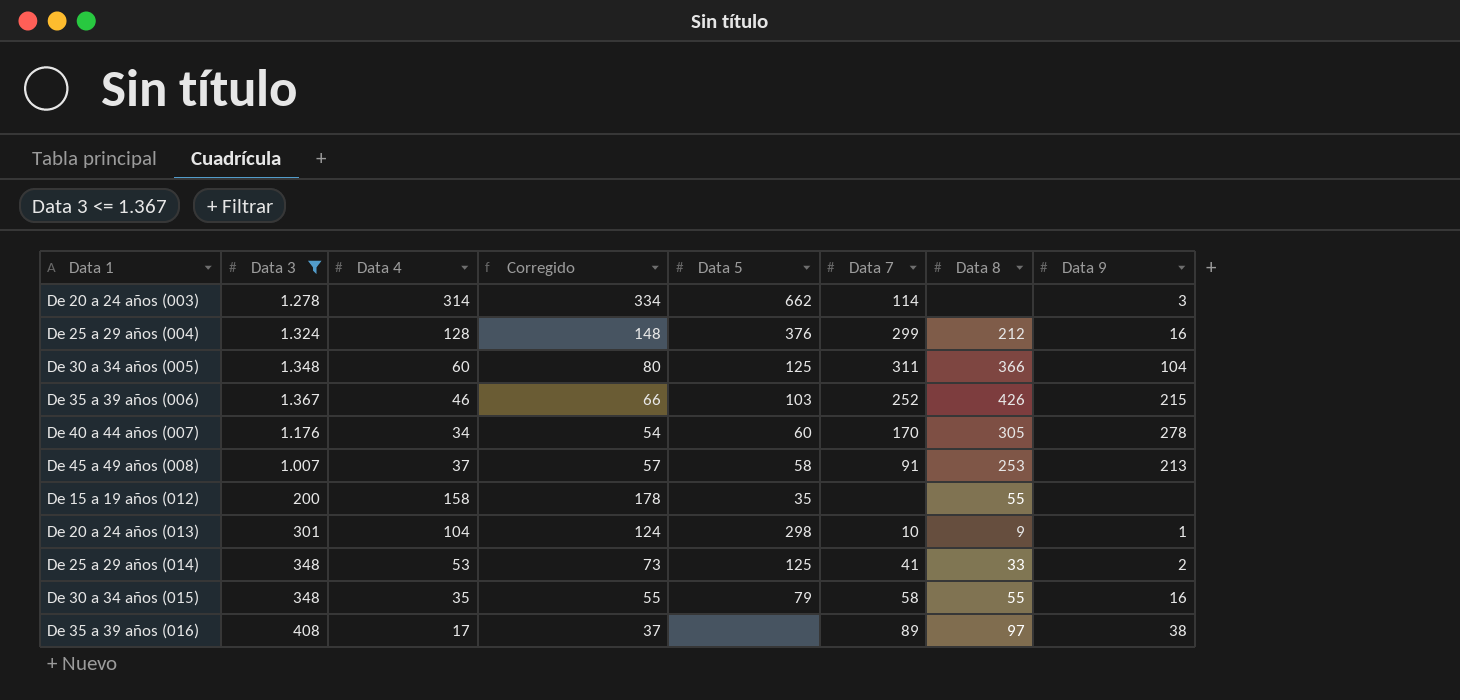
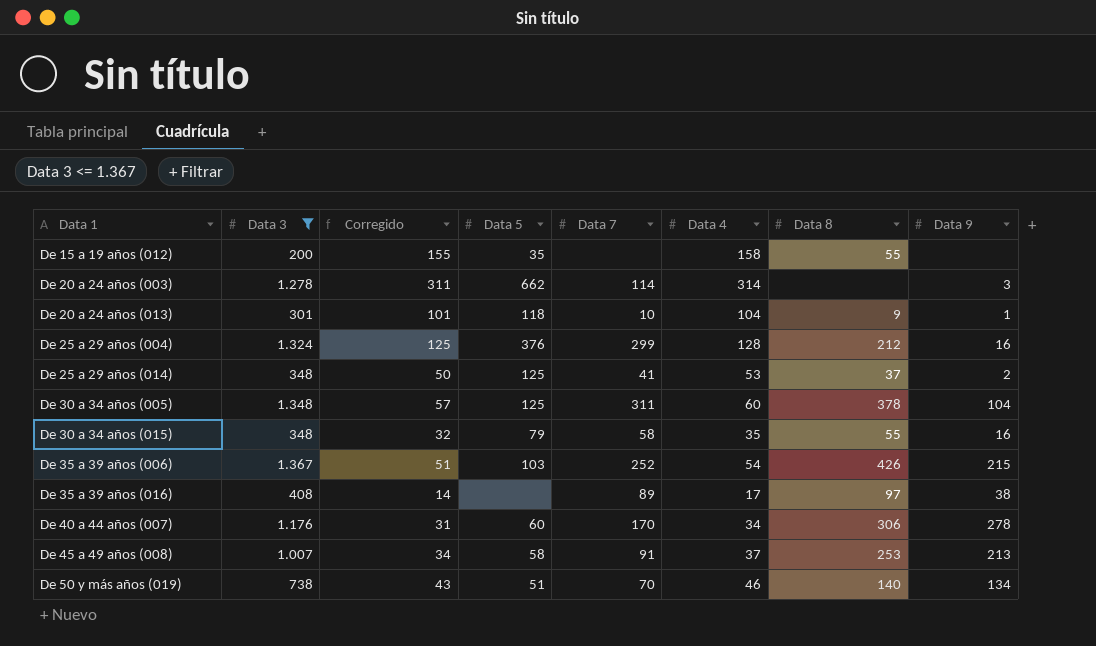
row order: none -> Data 1 ascending
column Corregido | formula: [Data 4] + 20 -> [Data 4] - 3
column Data 4 | position: 3 -> 6
De 20 a 24 años (013) | Data 5: 298 -> 118
De 25 a 29 años (014) | Data 8: 33 -> 37
De 30 a 34 años (005) | Data 8: 366 -> 378
De 35 a 39 años (006) | Data 4: 46 -> 54
De 40 a 44 años (007) | Data 8: 305 -> 306
row De 50 y más años (019): none -> 738 | 43 | 51 | 70 | 46 | 140 | 134

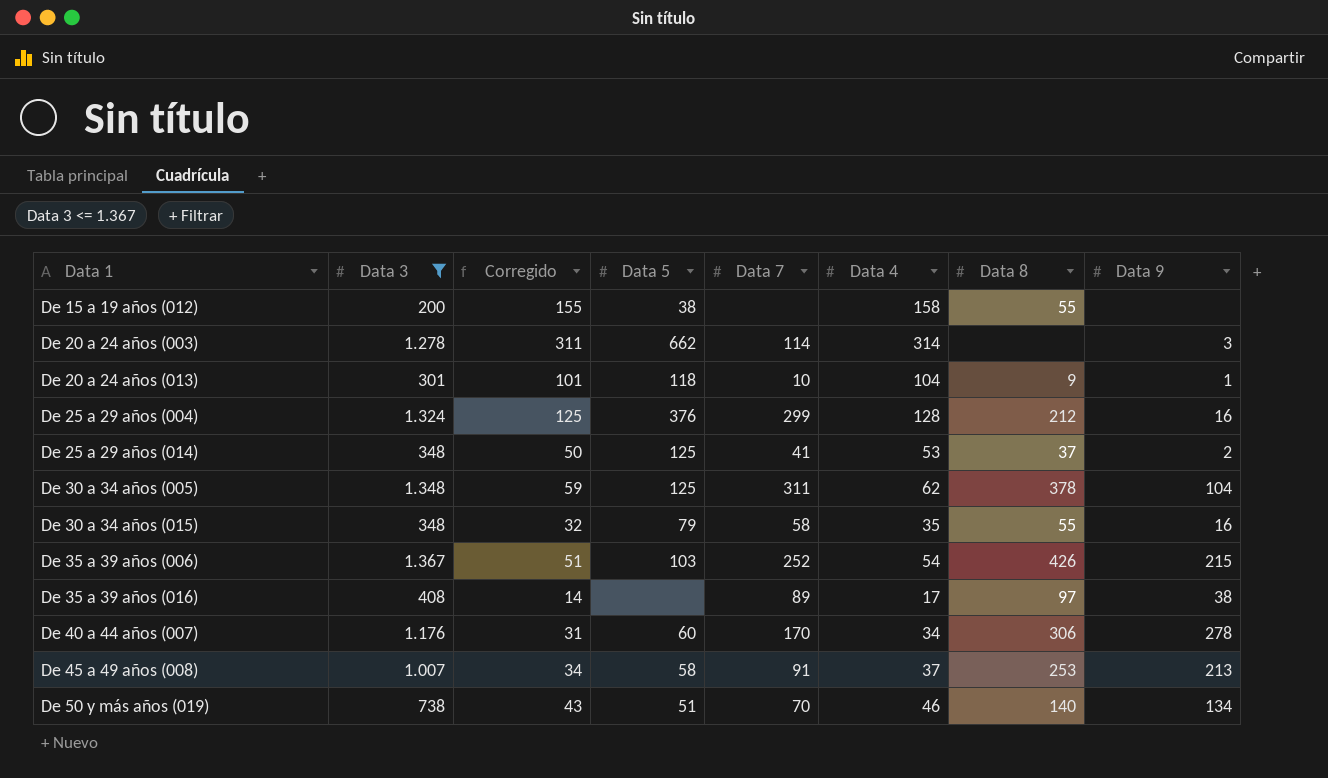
De 15 a 19 años (012) | Data 5: 35 -> 38
De 30 a 34 años (005) | Corregido: 57 -> 59
De 30 a 34 años (005) | Data 4: 60 -> 62

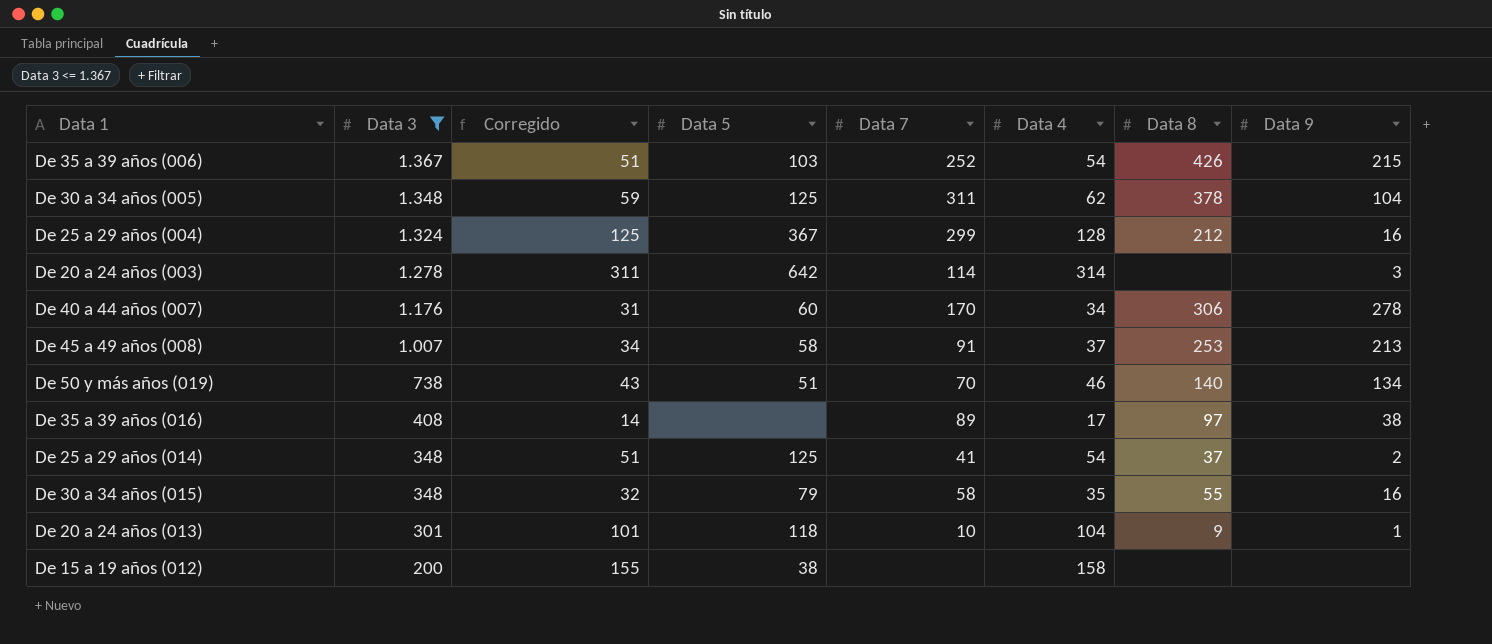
row order: Data 1 ascending -> Data 3 descending
De 25 a 29 años (004) | Data 5: 376 -> 367
De 20 a 24 años (003) | Data 5: 662 -> 642
De 25 a 29 años (014) | Corregido: 50 -> 51
De 25 a 29 años (014) | Data 4: 53 -> 54
De 15 a 19 años (012) | Data 8: 55 -> none

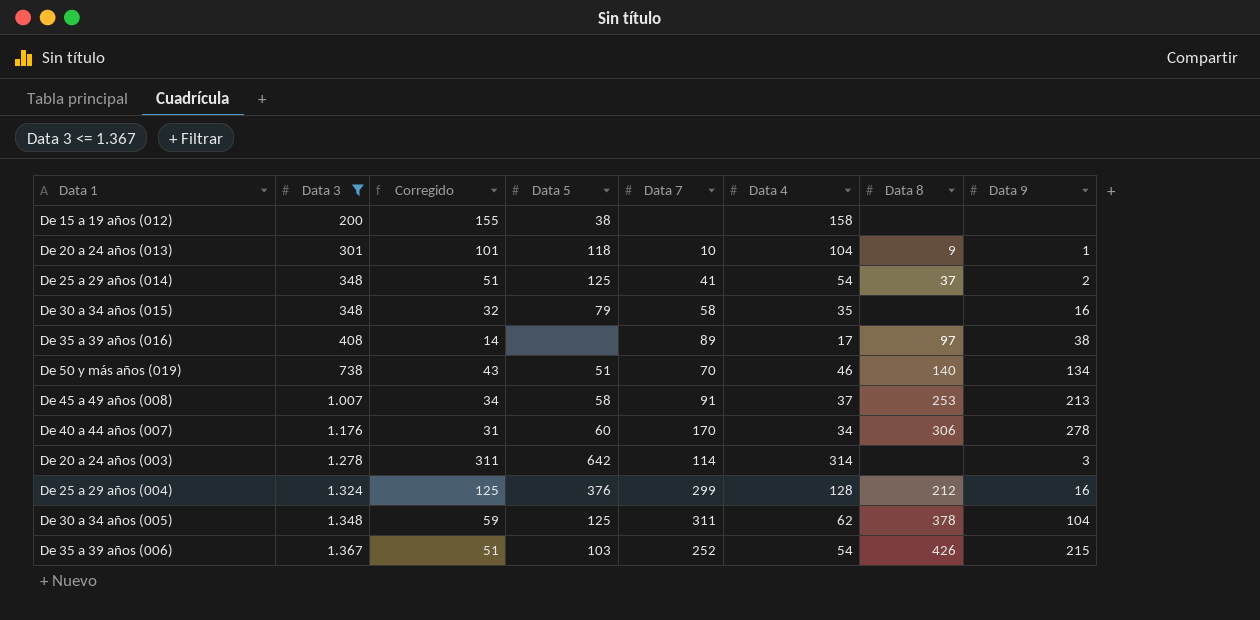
row order: Data 3 descending -> Data 3 ascending
De 30 a 34 años (015) | Data 8: 55 -> none
De 25 a 29 años (004) | Data 5: 367 -> 376

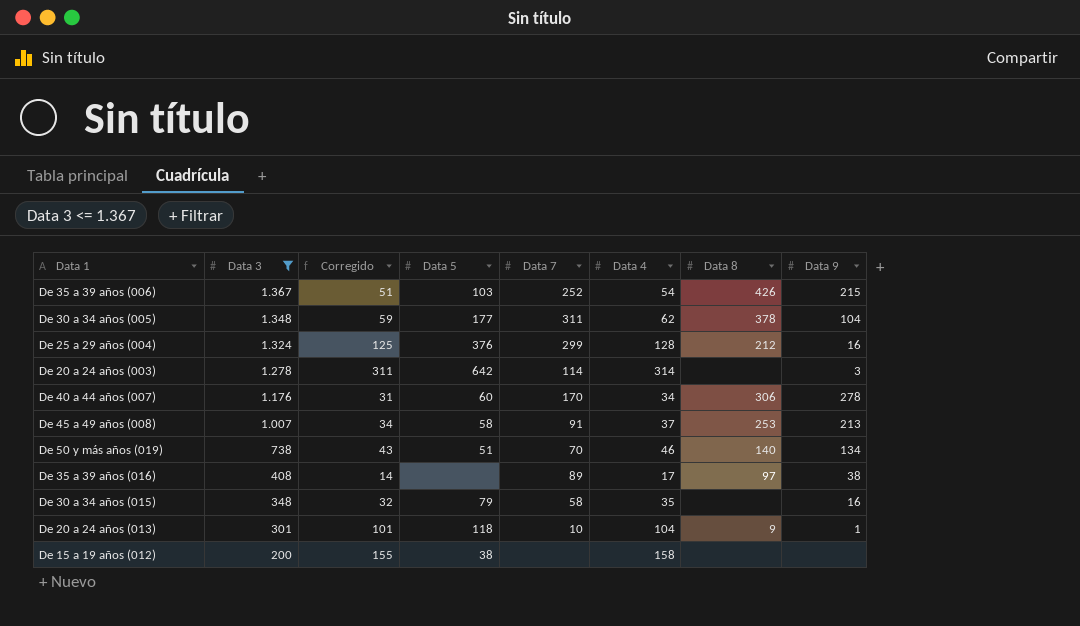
row order: Data 3 ascending -> Data 3 descending
row De 25 a 29 años (014): 348 | 51 | 125 | 41 | 54 | 37 | 2 -> none
De 30 a 34 años (005) | Data 5: 125 -> 177

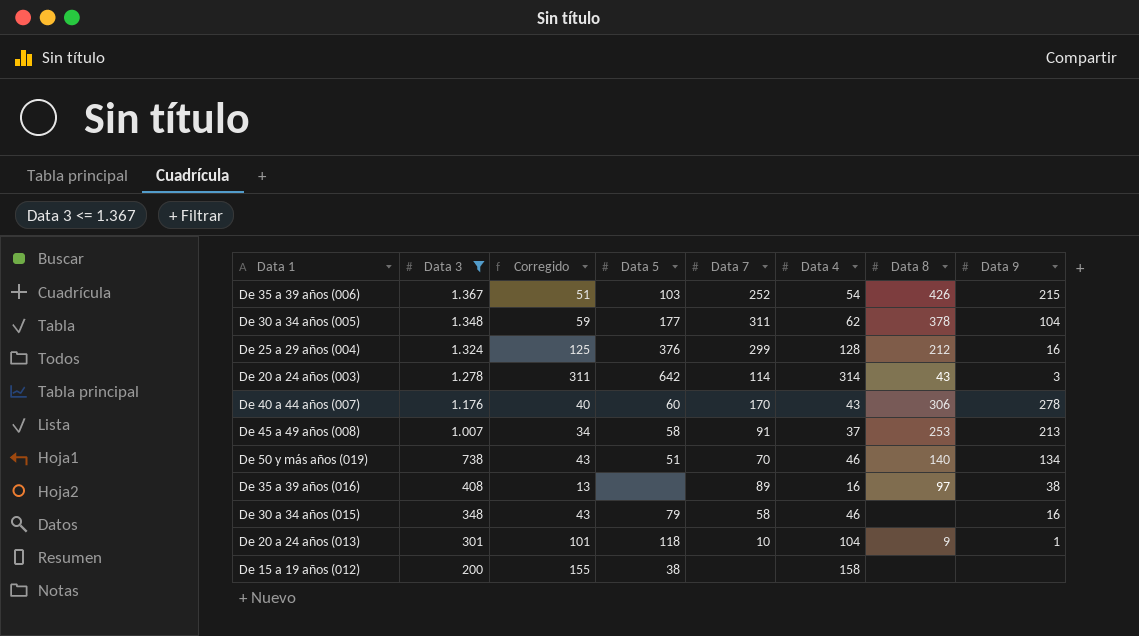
De 20 a 24 años (003) | Data 8: none -> 43
De 40 a 44 años (007) | Corregido: 31 -> 40
De 40 a 44 años (007) | Data 4: 34 -> 43
De 35 a 39 años (016) | Corregido: 14 -> 13
De 35 a 39 años (016) | Data 4: 17 -> 16
De 30 a 34 años (015) | Corregido: 32 -> 43
De 30 a 34 años (015) | Data 4: 35 -> 46

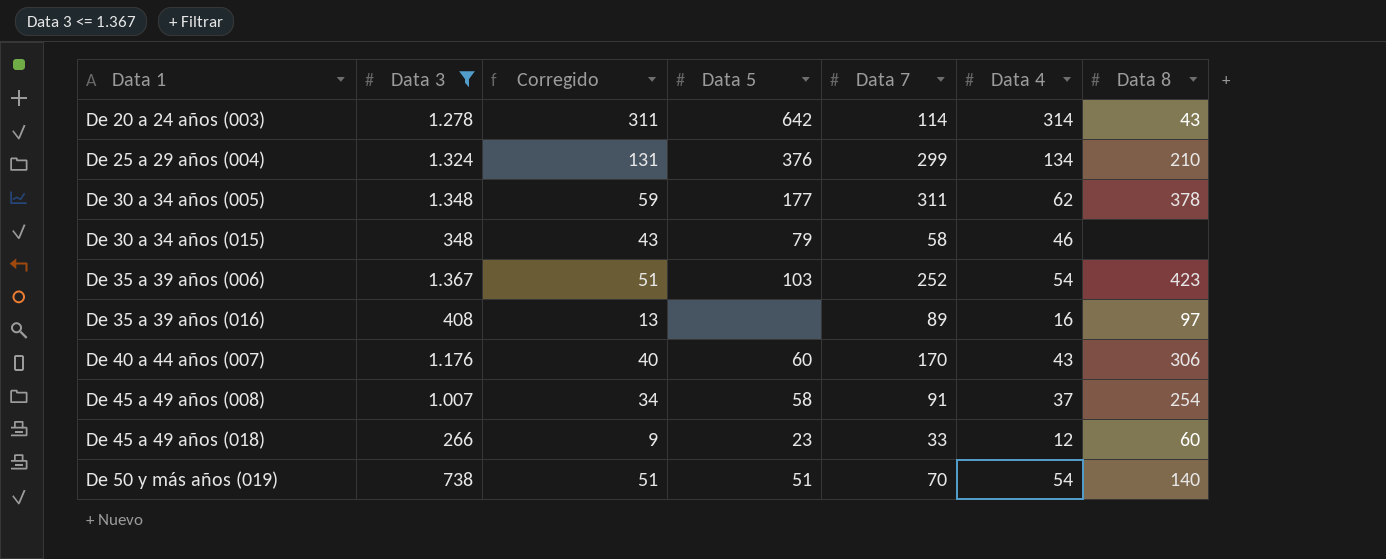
row order: Data 3 descending -> Data 1 ascending
column Data 9 | position: 8 -> none
row De 20 a 24 años (013): 301 | 101 | 118 | 10 | 104 | 9 | 1 -> none
row De 15 a 19 años (012): 200 | 155 | 38 | none | 158 | none | none -> none
De 25 a 29 años (004) | Corregido: 125 -> 131
De 25 a 29 años (004) | Data 4: 128 -> 134
De 25 a 29 años (004) | Data 8: 212 -> 210
De 35 a 39 años (006) | Data 8: 426 -> 423
De 45 a 49 años (008) | Data 8: 253 -> 254
row De 45 a 49 años (018): none -> 266 | 9 | 23 | 33 | 12 | 60
De 50 y más años (019) | Corregido: 43 -> 51
De 50 y más años (019) | Data 4: 46 -> 54

